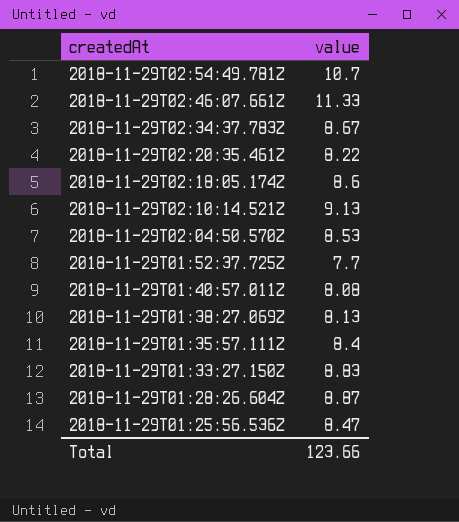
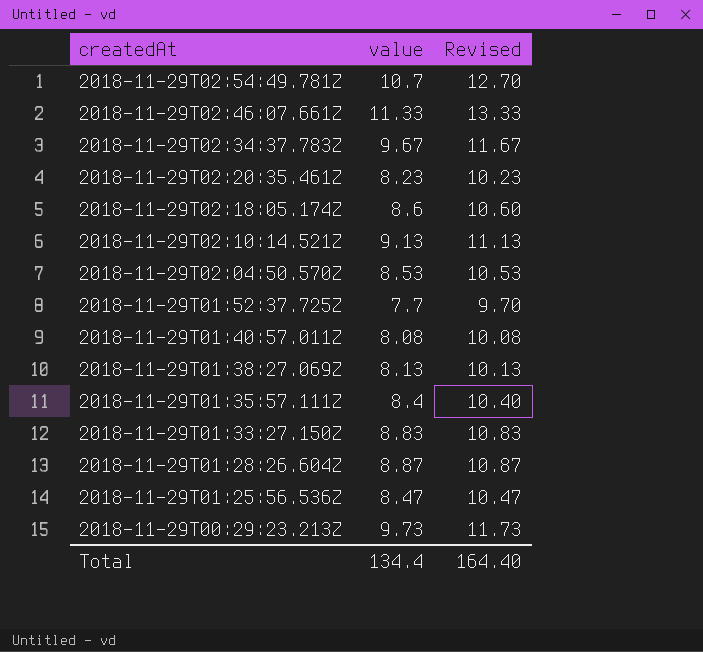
column Revised | formula: none -> [value] + 2
2018-11-29T02:34:37.783Z | value: 8.67 -> 9.67
2018-11-29T02:20:35.461Z | value: 8.22 -> 8.23
row 2018-11-29T00:29:23.213Z: none -> 9.73 | 11.73
Total | value: 123.66 -> 134.4

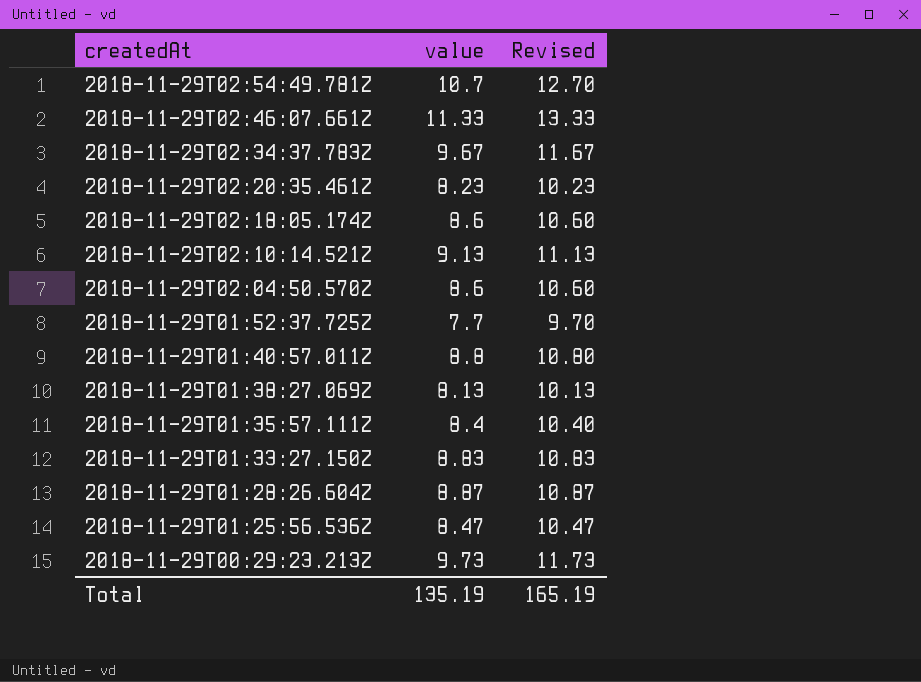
2018-11-29T02:04:50.570Z | value: 8.53 -> 8.6
2018-11-29T02:04:50.570Z | Revised: 10.53 -> 10.60
2018-11-29T01:40:57.011Z | value: 8.08 -> 8.8
2018-11-29T01:40:57.011Z | Revised: 10.08 -> 10.80
Total | value: 134.4 -> 135.19
Total | Revised: 164.40 -> 165.19

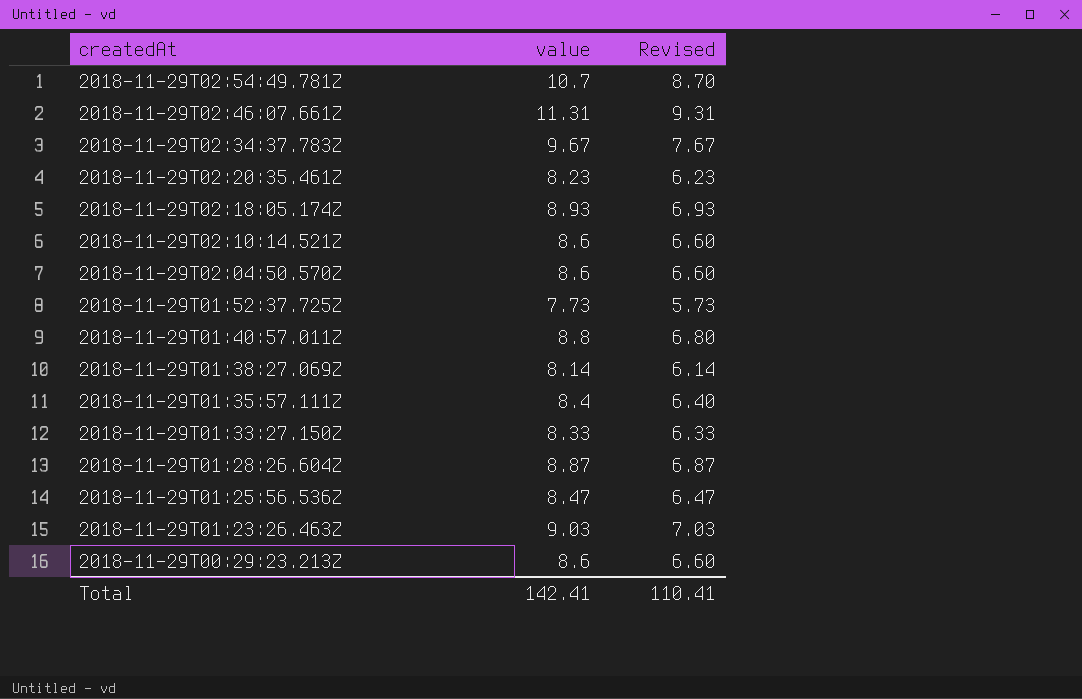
column Revised | formula: [value] + 2 -> [value] - 2
2018-11-29T02:46:07.661Z | value: 11.33 -> 11.31
2018-11-29T02:18:05.174Z | value: 8.6 -> 8.93
2018-11-29T02:10:14.521Z | value: 9.13 -> 8.6
2018-11-29T01:52:37.725Z | value: 7.7 -> 7.73
2018-11-29T01:38:27.069Z | value: 8.13 -> 8.14
2018-11-29T01:33:27.150Z | value: 8.83 -> 8.33
row 2018-11-29T01:23:26.463Z: none -> 9.03 | 7.03
2018-11-29T00:29:23.213Z | value: 9.73 -> 8.6
Total | value: 135.19 -> 142.41
Total | Revised: 165.19 -> 110.41

